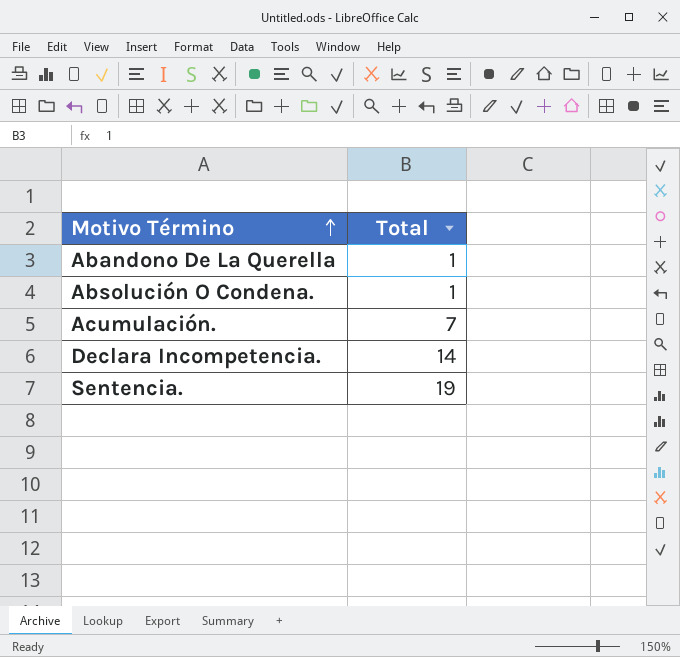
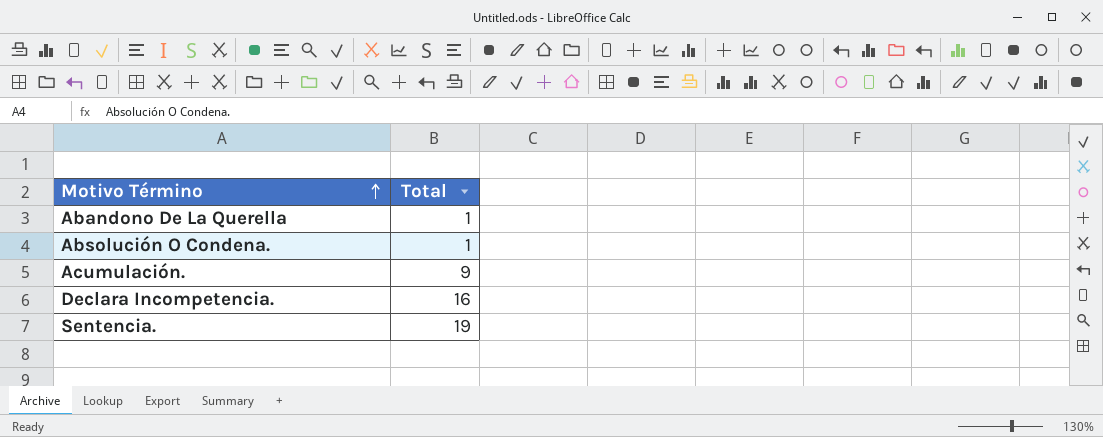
Acumulación. | Total: 7 -> 9
Declara Incompetencia. | Total: 14 -> 16

